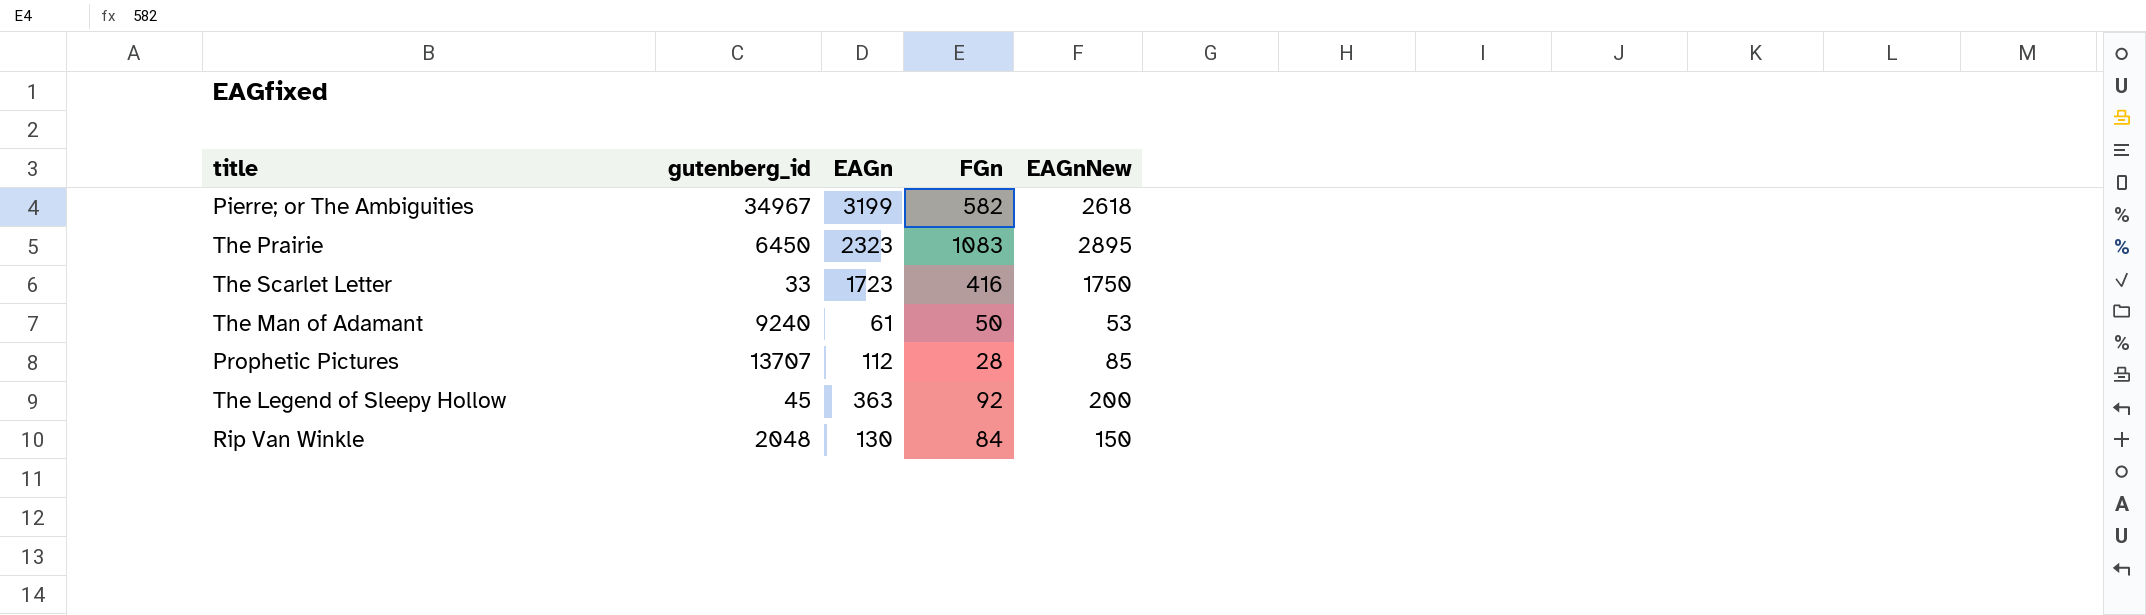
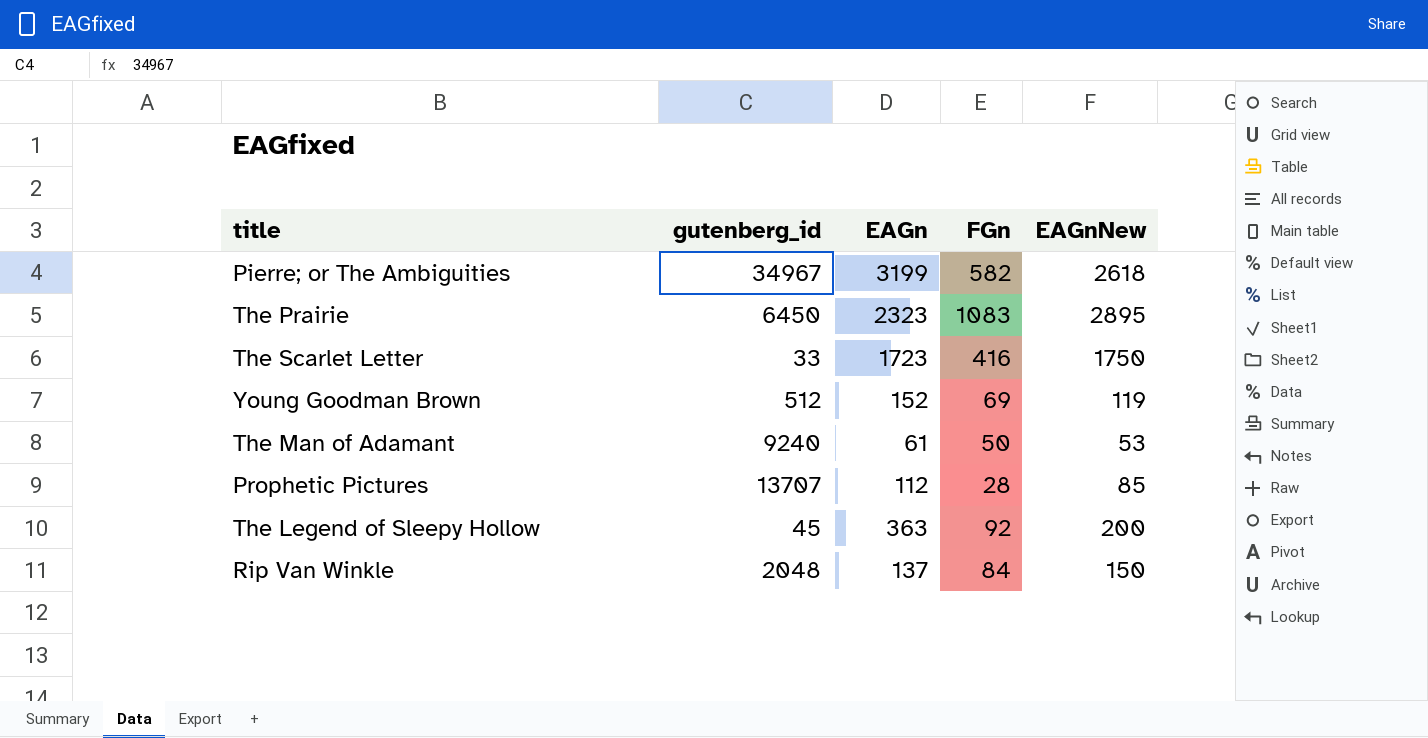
row Young Goodman Brown: none -> 512 | 152 | 69 | 119
Rip Van Winkle | EAGn: 130 -> 137

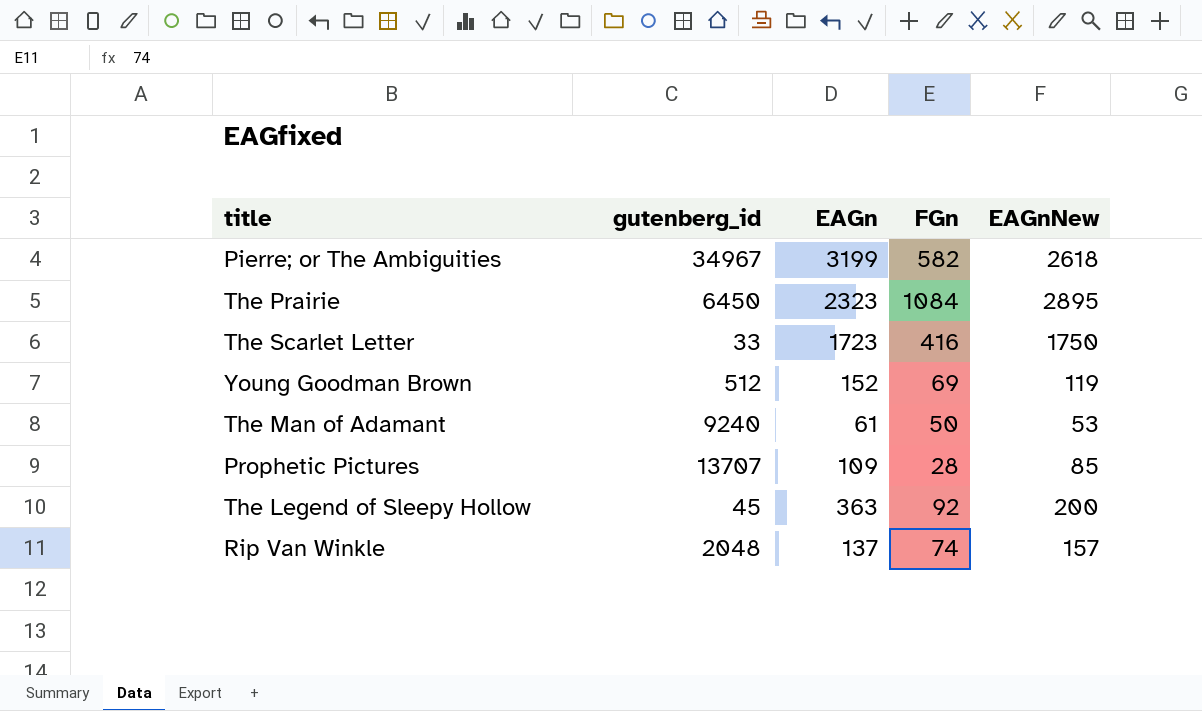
The Prairie | FGn: 1083 -> 1084
Prophetic Pictures | EAGn: 112 -> 109
Rip Van Winkle | FGn: 84 -> 74
Rip Van Winkle | EAGnNew: 150 -> 157

